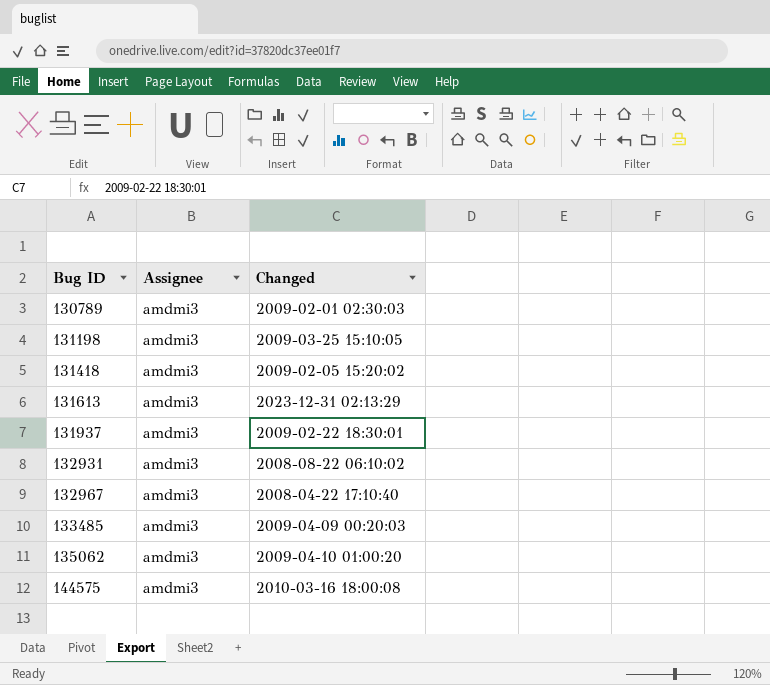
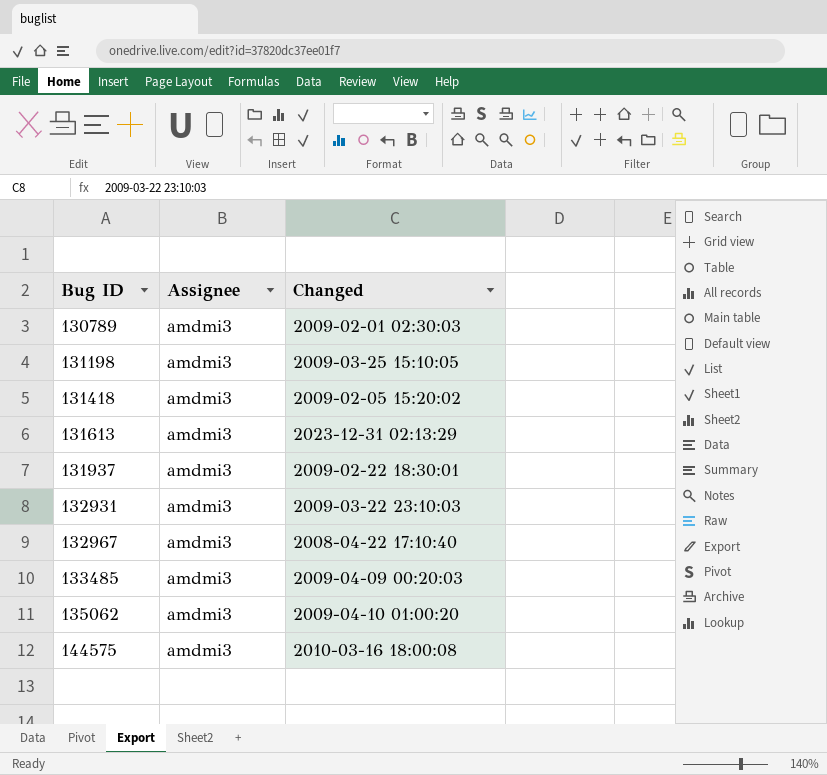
132931 | Changed: 2008-08-22 06:10:02 -> 2009-03-22 23:10:03

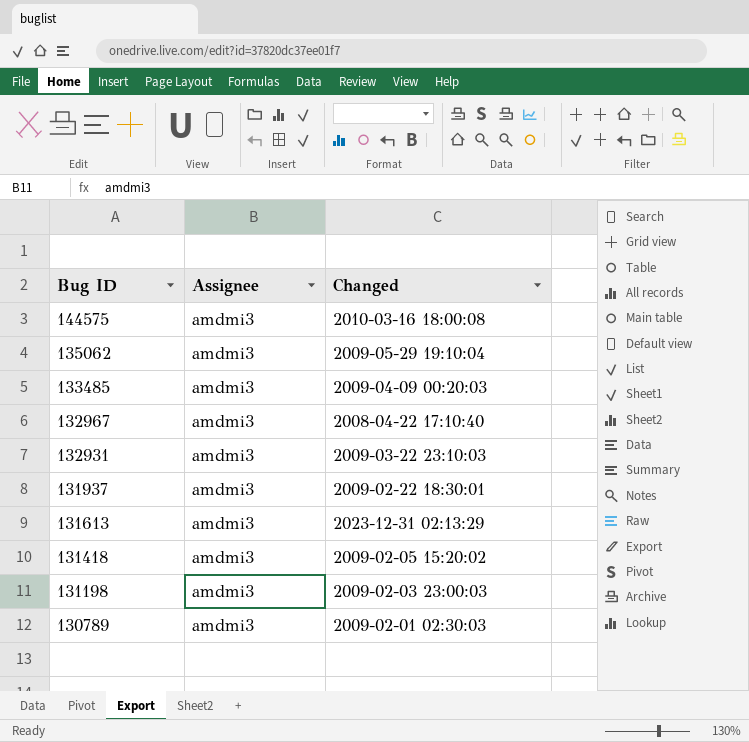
row order: Bug ID ascending -> Bug ID descending
135062 | Changed: 2009-04-10 01:00:20 -> 2009-05-29 19:10:04
131198 | Changed: 2009-03-25 15:10:05 -> 2009-02-03 23:00:03

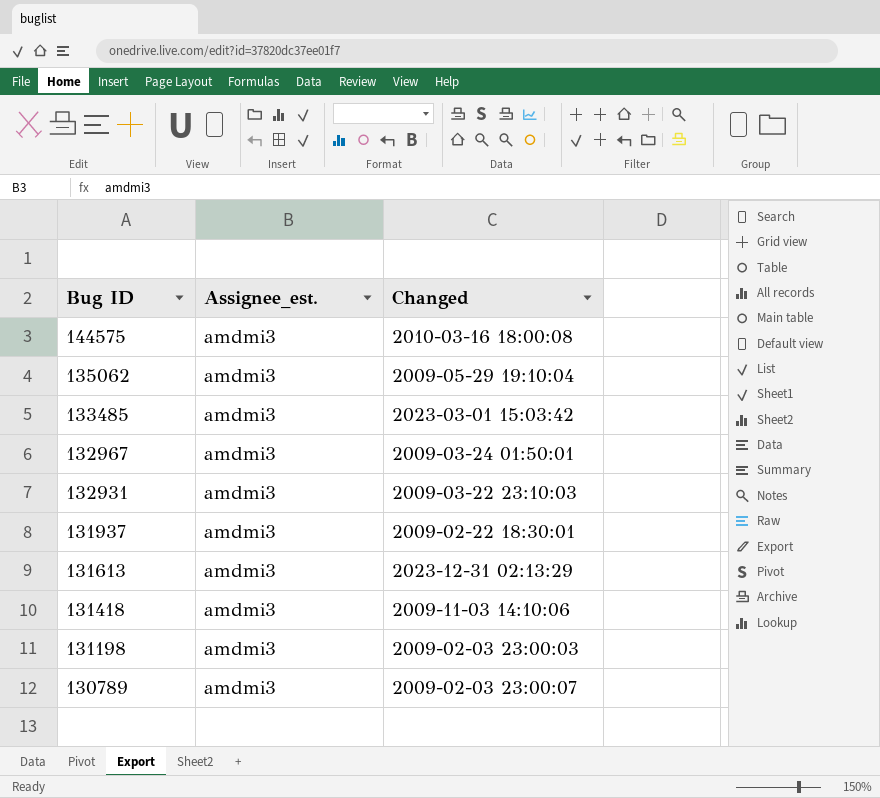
column name: Assignee -> Assignee_est.
133485 | Changed: 2009-04-09 00:20:03 -> 2023-03-01 15:03:42
132967 | Changed: 2008-04-22 17:10:40 -> 2009-03-24 01:50:01
131418 | Changed: 2009-02-05 15:20:02 -> 2009-11-03 14:10:06
130789 | Changed: 2009-02-01 02:30:03 -> 2009-02-03 23:00:07

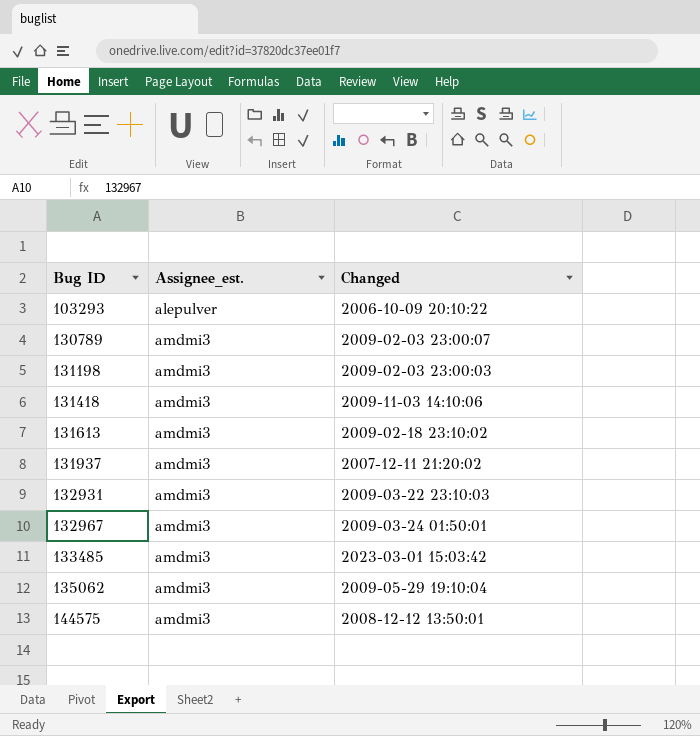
row order: Bug ID descending -> Bug ID ascending
row 103293: none -> alepulver | 2006-10-09 20:10:22
131613 | Changed: 2023-12-31 02:13:29 -> 2009-02-18 23:10:02
131937 | Changed: 2009-02-22 18:30:01 -> 2007-12-11 21:20:02
144575 | Changed: 2010-03-16 18:00:08 -> 2008-12-12 13:50:01

